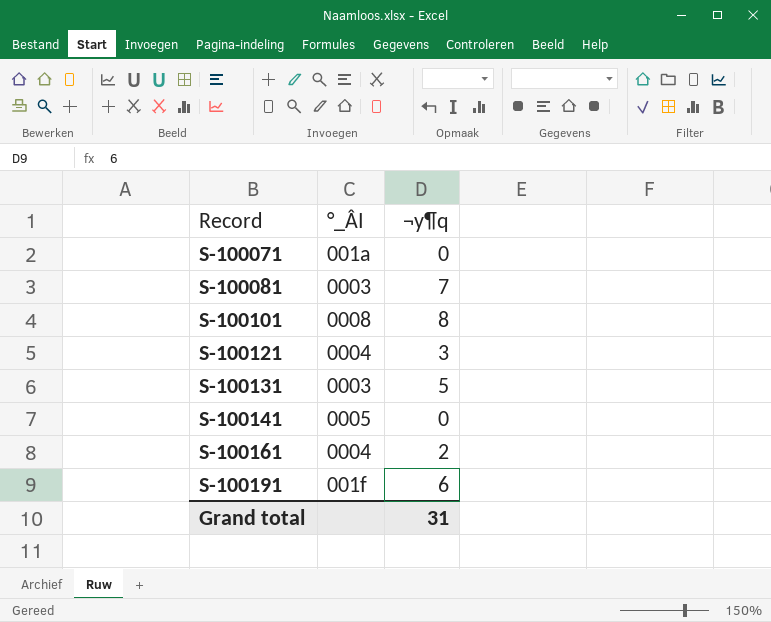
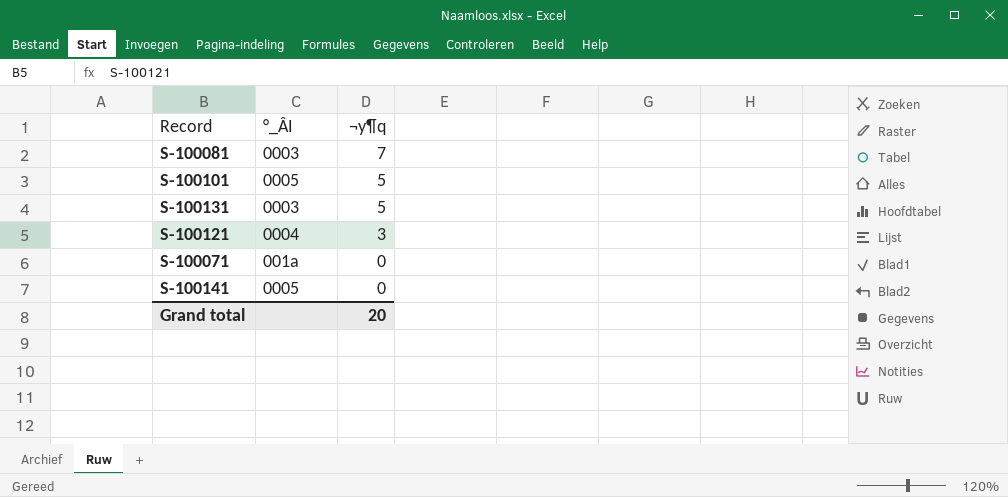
row order: Record ascending -> ¬y¶q descending
row S-100161: 0004 | 2 -> none
row S-100191: 001f | 6 -> none
S-100101 | °_ÂI: 0008 -> 0005
S-100101 | ¬y¶q: 8 -> 5
Grand total | ¬y¶q: 31 -> 20

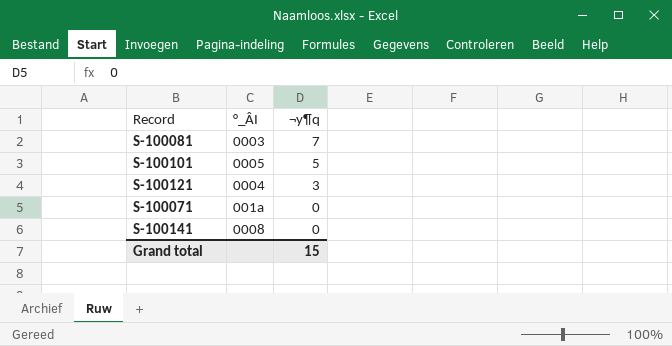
row S-100131: 0003 | 5 -> none
S-100141 | °_ÂI: 0005 -> 0008
Grand total | ¬y¶q: 20 -> 15

